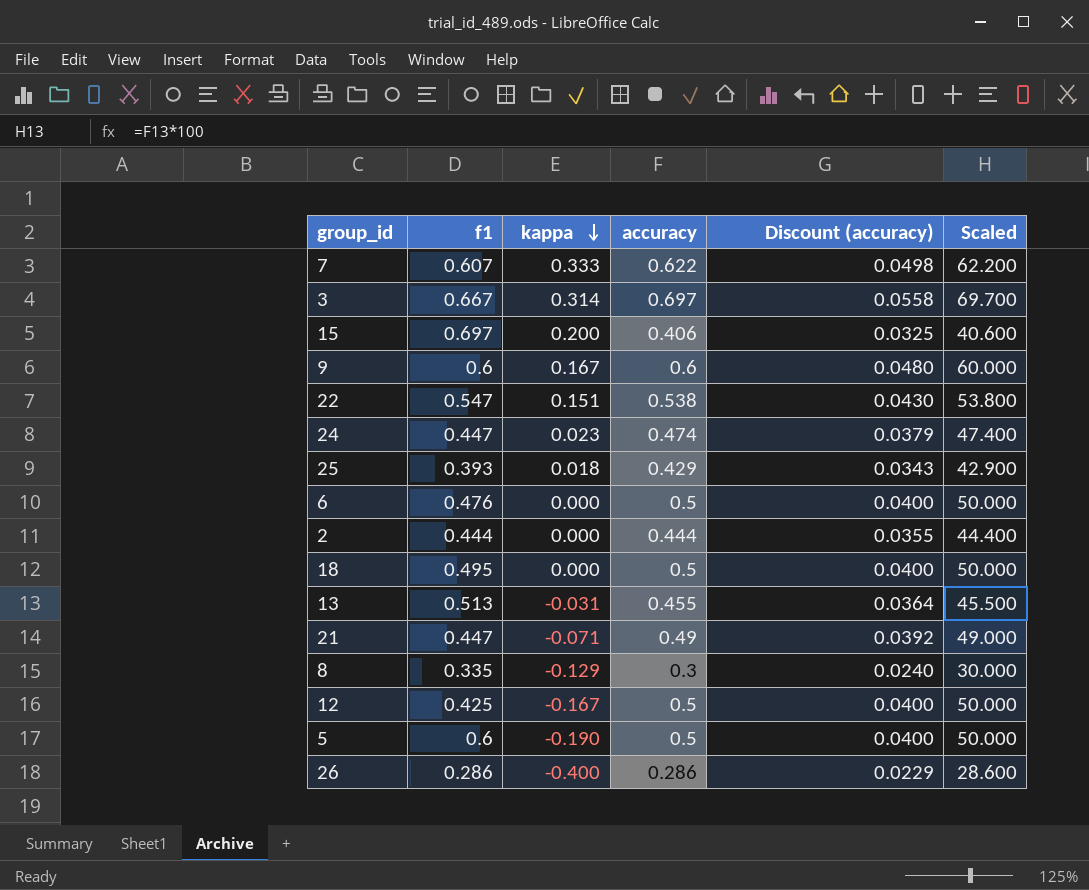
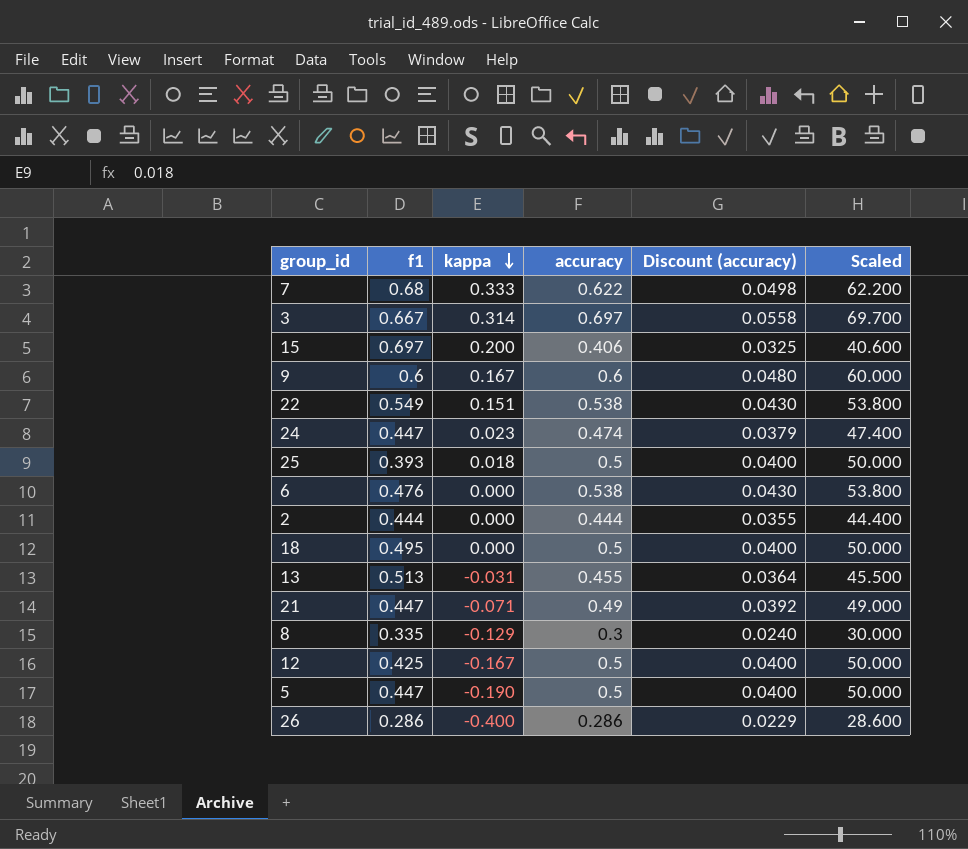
7 | f1: 0.607 -> 0.68
22 | f1: 0.547 -> 0.549
25 | accuracy: 0.429 -> 0.5
25 | Discount (accuracy): 0.0343 -> 0.0400
25 | Scaled: 42.900 -> 50.000
6 | accuracy: 0.5 -> 0.538
6 | Discount (accuracy): 0.0400 -> 0.0430
6 | Scaled: 50.000 -> 53.800
5 | f1: 0.6 -> 0.447

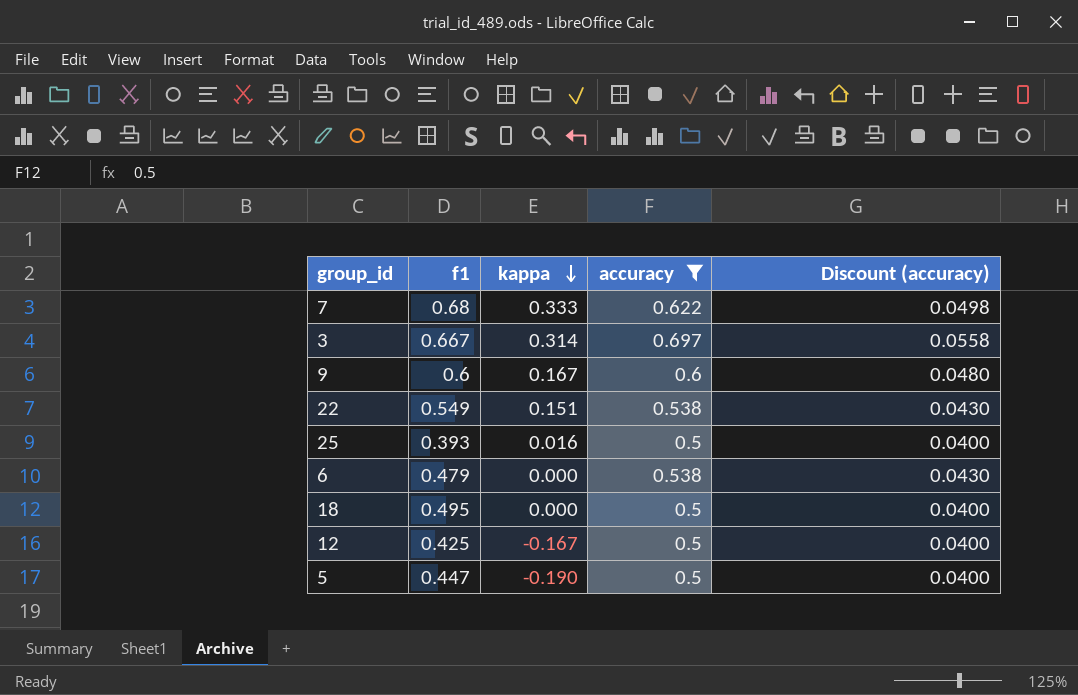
filter: none -> accuracy >= 0.5
column Scaled | formula: [accuracy] * 100 -> none
25 | kappa: 0.018 -> 0.016
6 | f1: 0.476 -> 0.479

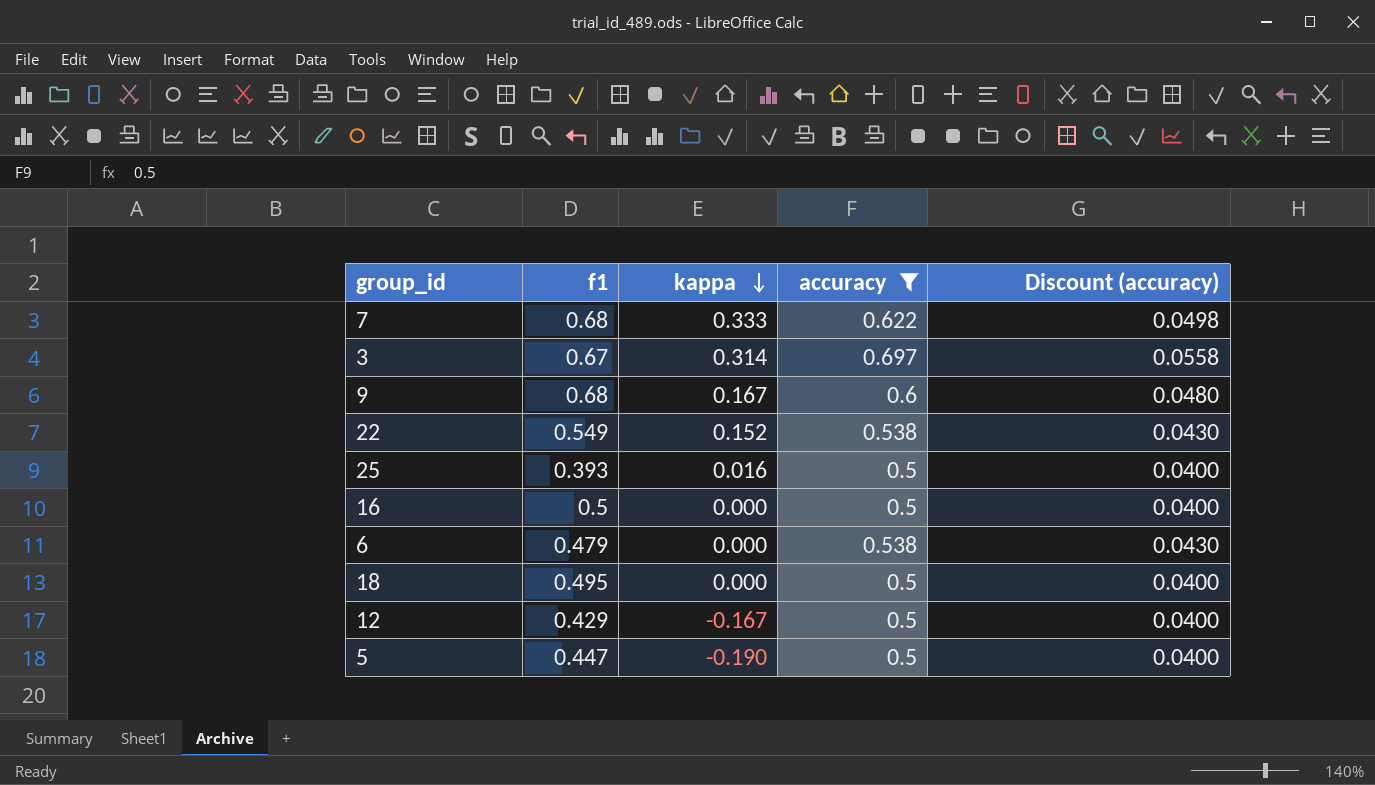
3 | f1: 0.667 -> 0.67
9 | f1: 0.6 -> 0.68
22 | kappa: 0.151 -> 0.152
row 16: none -> 0.5 | 0.000 | 0.5 | 0.0400
12 | f1: 0.425 -> 0.429

